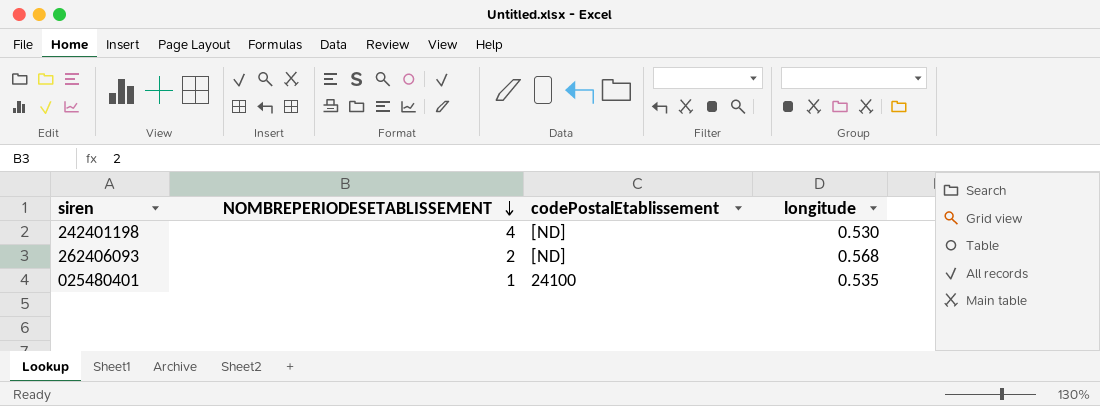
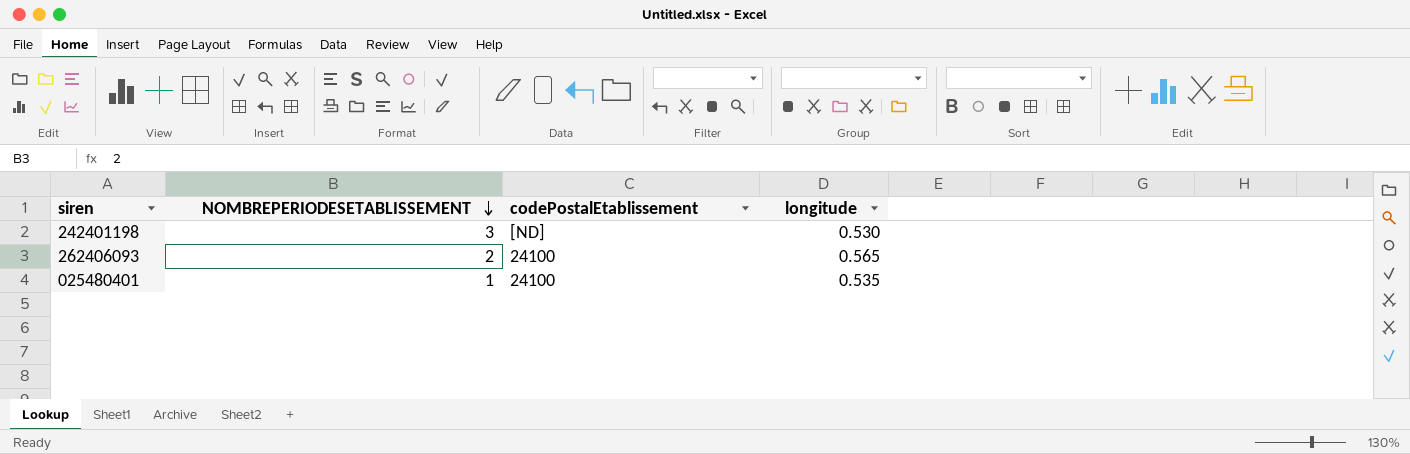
242401198 | NOMBREPERIODESETABLISSEMENT: 4 -> 3
262406093 | codePostalEtablissement: [ND] -> 24100
262406093 | longitude: 0.568 -> 0.565

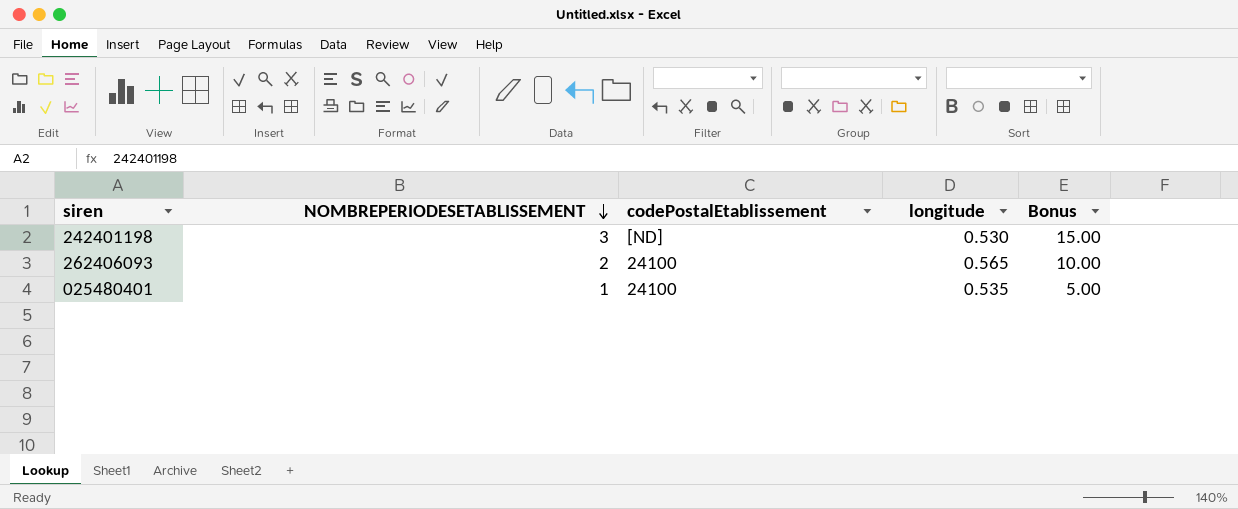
column Bonus | formula: none -> [NOMBREPERIODESETABLISSEMENT] * 5

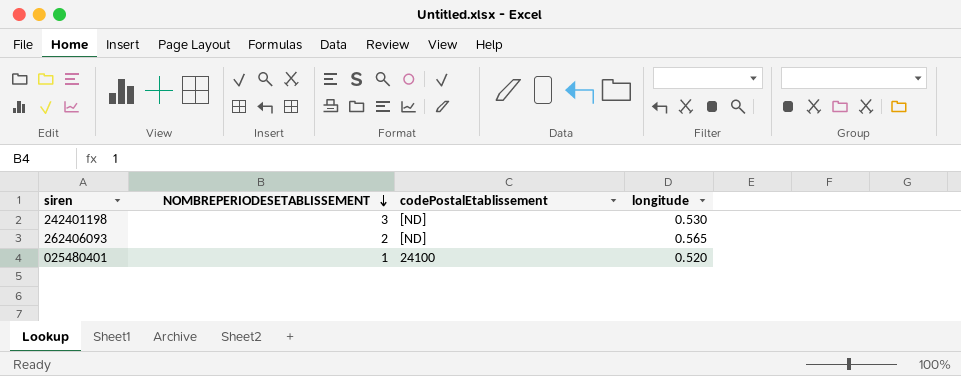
column Bonus | formula: [NOMBREPERIODESETABLISSEMENT] * 5 -> none
262406093 | codePostalEtablissement: 24100 -> [ND]
025480401 | longitude: 0.535 -> 0.520

